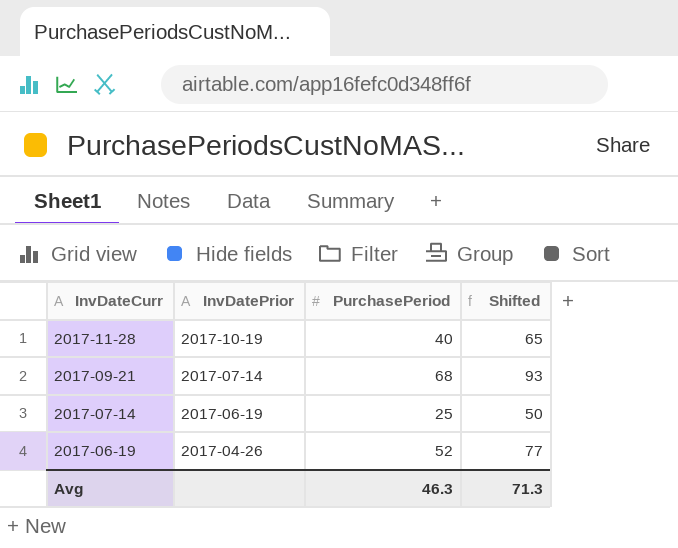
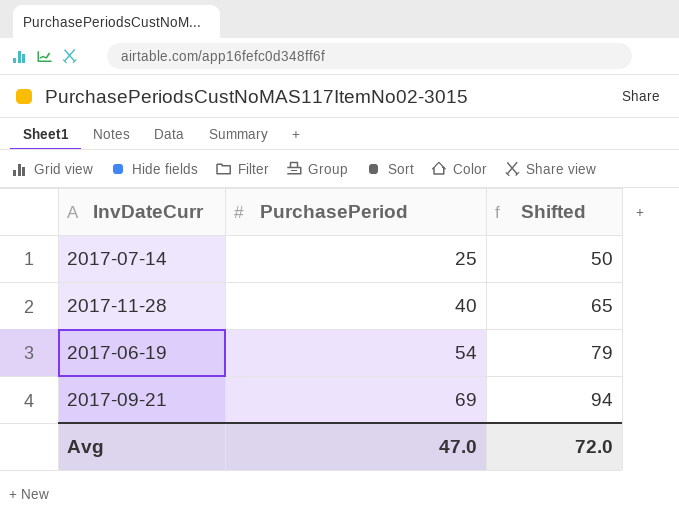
row order: InvDateCurr descending -> PurchasePeriod ascending
column InvDatePrior | position: 2 -> none
2017-06-19 | PurchasePeriod: 52 -> 54
2017-06-19 | Shifted: 77 -> 79
2017-09-21 | PurchasePeriod: 68 -> 69
2017-09-21 | Shifted: 93 -> 94
Avg | PurchasePeriod: 46.3 -> 47.0
Avg | Shifted: 71.3 -> 72.0

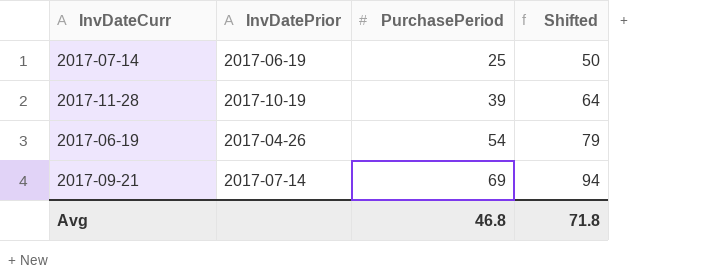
column InvDatePrior | position: none -> 2
2017-11-28 | PurchasePeriod: 40 -> 39
2017-11-28 | Shifted: 65 -> 64
Avg | PurchasePeriod: 47.0 -> 46.8
Avg | Shifted: 72.0 -> 71.8

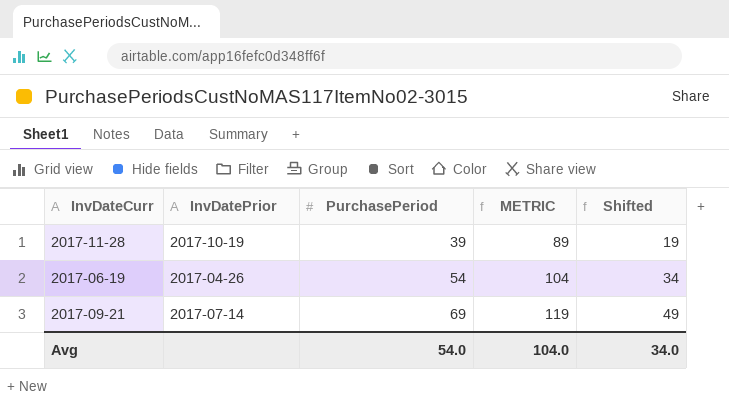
column METRIC | formula: none -> [PurchasePeriod] + 50
column Shifted | formula: [PurchasePeriod] + 25 -> [PurchasePeriod] - 20
row 2017-07-14: 2017-06-19 | 25 | 50 -> none
Avg | PurchasePeriod: 46.8 -> 54.0
Avg | Shifted: 71.8 -> 34.0

